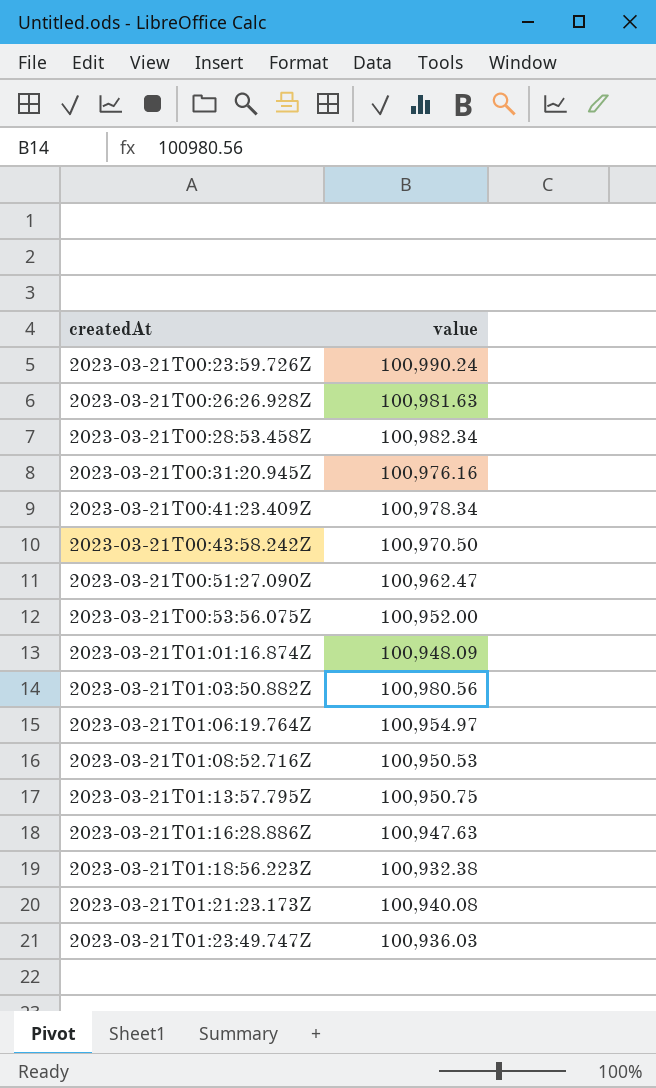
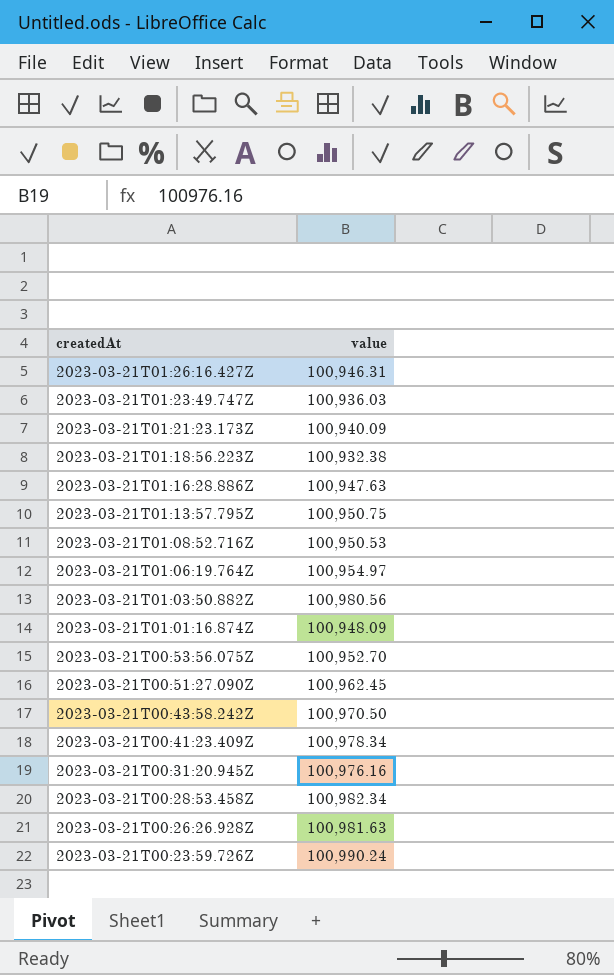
row order: createdAt ascending -> createdAt descending
row 2023-03-21T01:26:16.427Z: none -> 100,946.31
2023-03-21T01:21:23.173Z | value: 100,940.08 -> 100,940.09
2023-03-21T00:53:56.075Z | value: 100,952.00 -> 100,952.70
2023-03-21T00:51:27.090Z | value: 100,962.47 -> 100,962.45

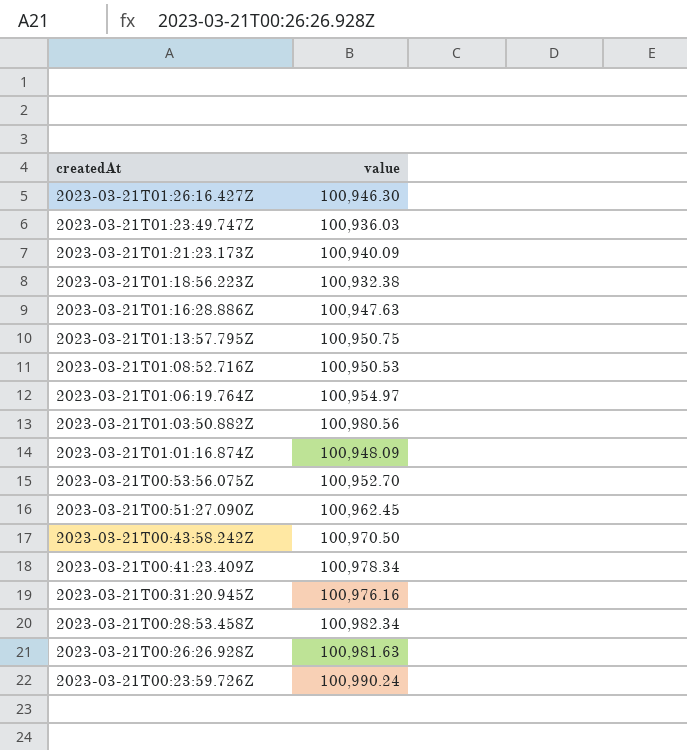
2023-03-21T01:26:16.427Z | value: 100,946.31 -> 100,946.30

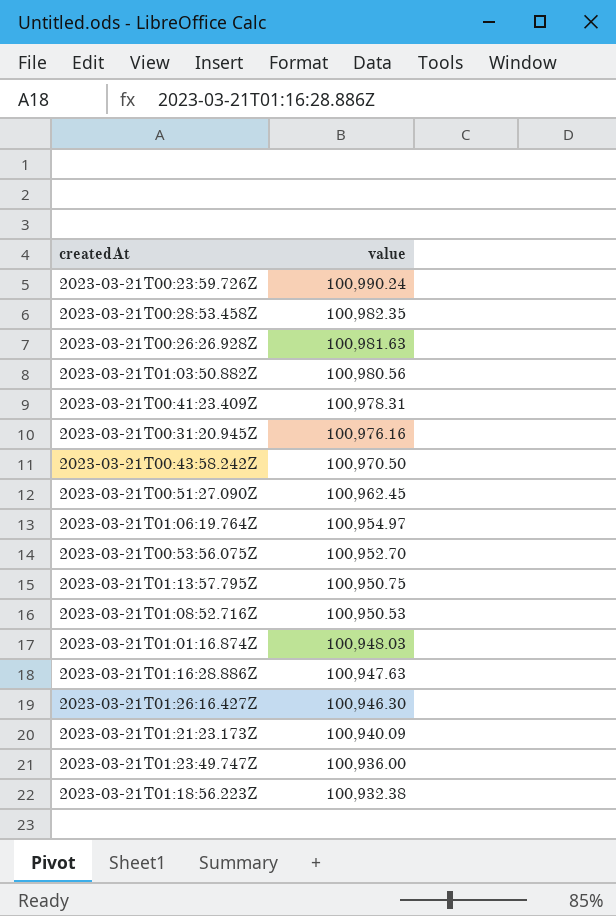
row order: createdAt descending -> value descending
2023-03-21T00:28:53.458Z | value: 100,982.34 -> 100,982.35
2023-03-21T00:41:23.409Z | value: 100,978.34 -> 100,978.31
2023-03-21T01:01:16.874Z | value: 100,948.09 -> 100,948.03
2023-03-21T01:23:49.747Z | value: 100,936.03 -> 100,936.00

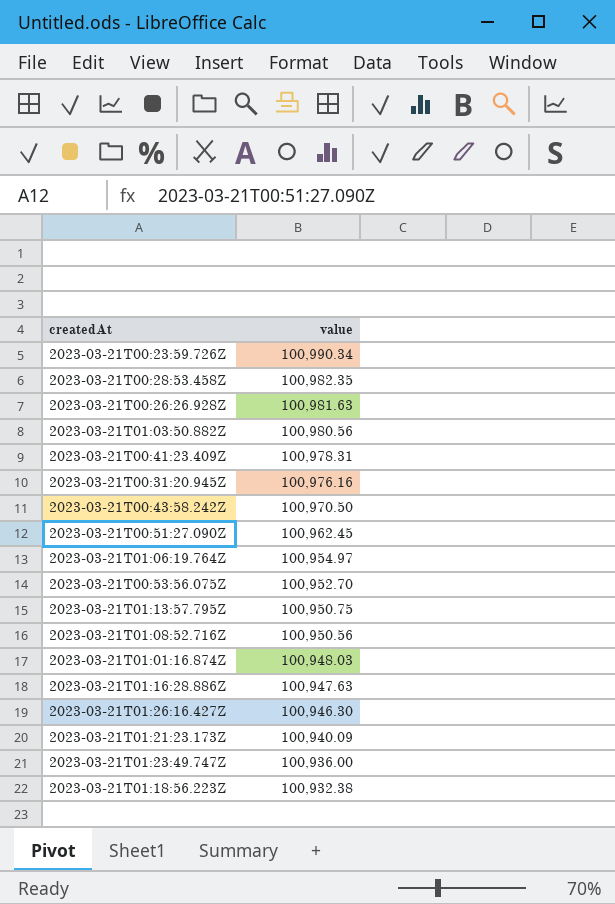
2023-03-21T00:23:59.726Z | value: 100,990.24 -> 100,990.34
2023-03-21T01:08:52.716Z | value: 100,950.53 -> 100,950.56

